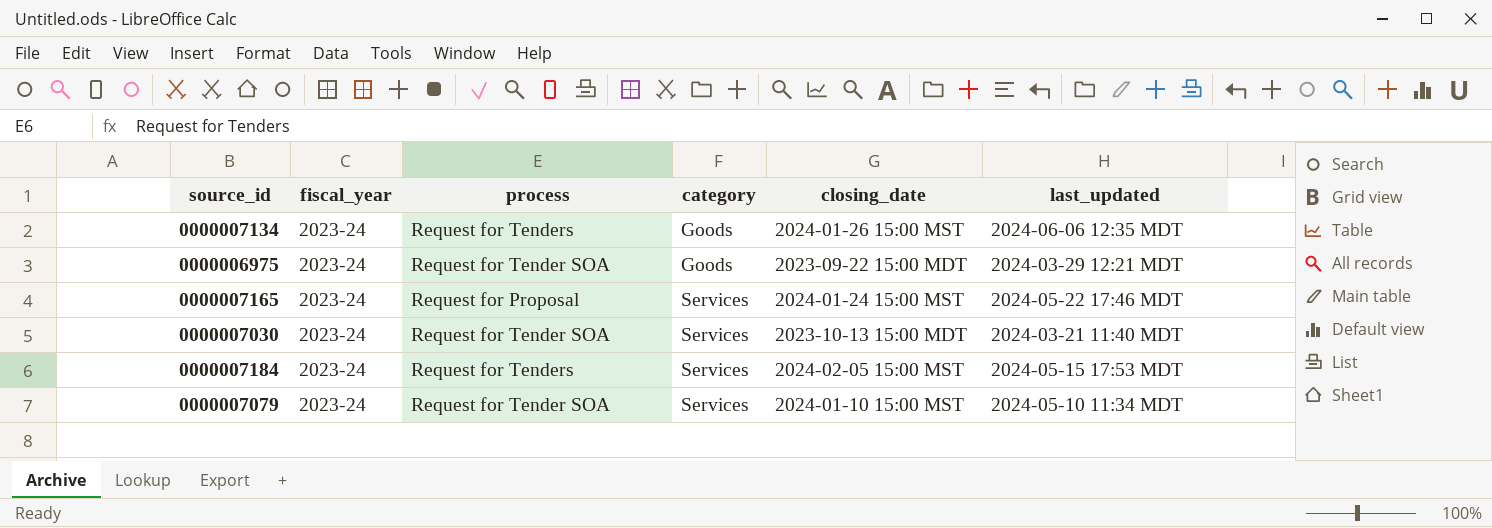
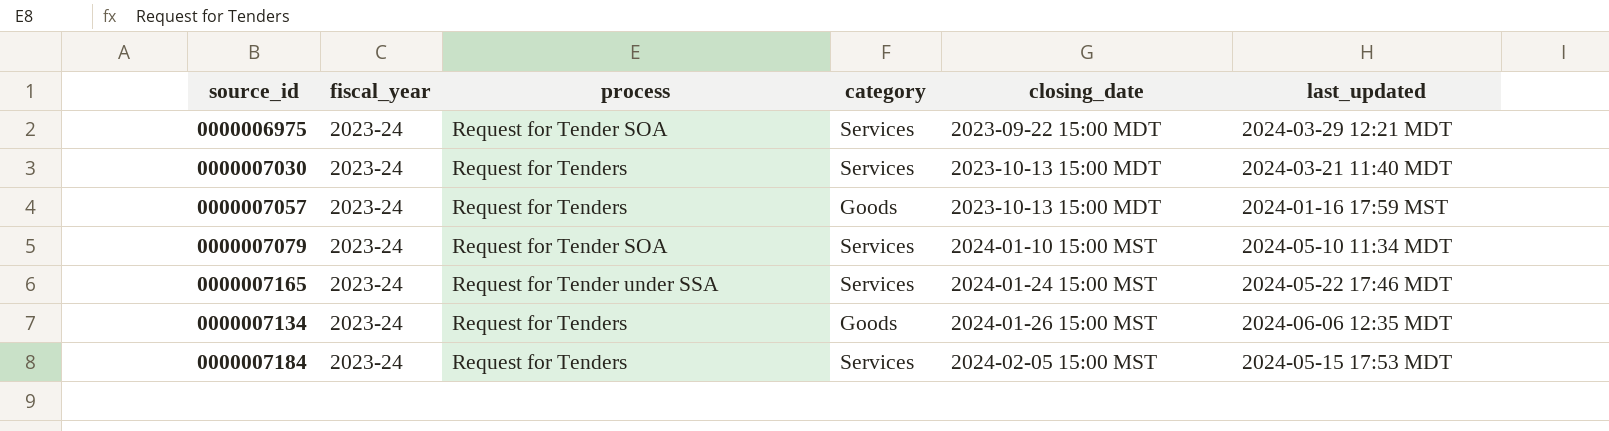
row order: category ascending -> closing_date ascending
0000006975 | category: Goods -> Services
0000007030 | process: Request for Tender SOA -> Request for Tenders
row 0000007057: none -> 2023-24 | Request for Tenders | Goods | 2023-10-13 15:00 MDT | 2024-01-16 17:59 MST
0000007165 | process: Request for Proposal -> Request for Tender under SSA

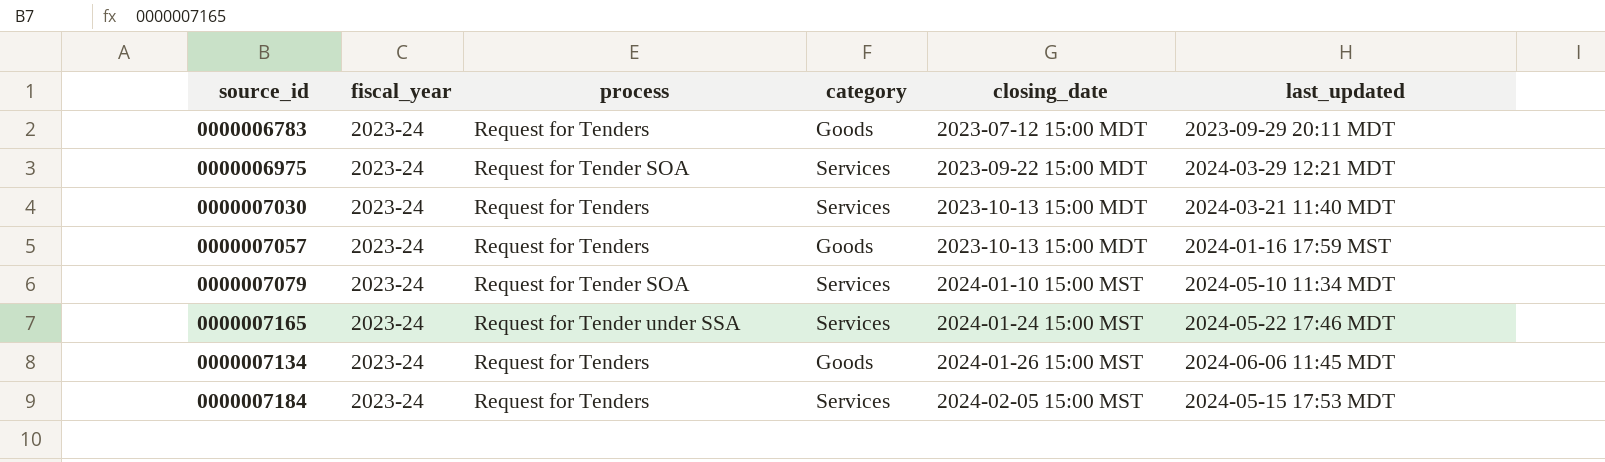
row 0000006783: none -> 2023-24 | Request for Tenders | Goods | 2023-07-12 15:00 MDT | 2023-09-29 20:11 MDT
0000007134 | last_updated: 2024-06-06 12:35 MDT -> 2024-06-06 11:45 MDT

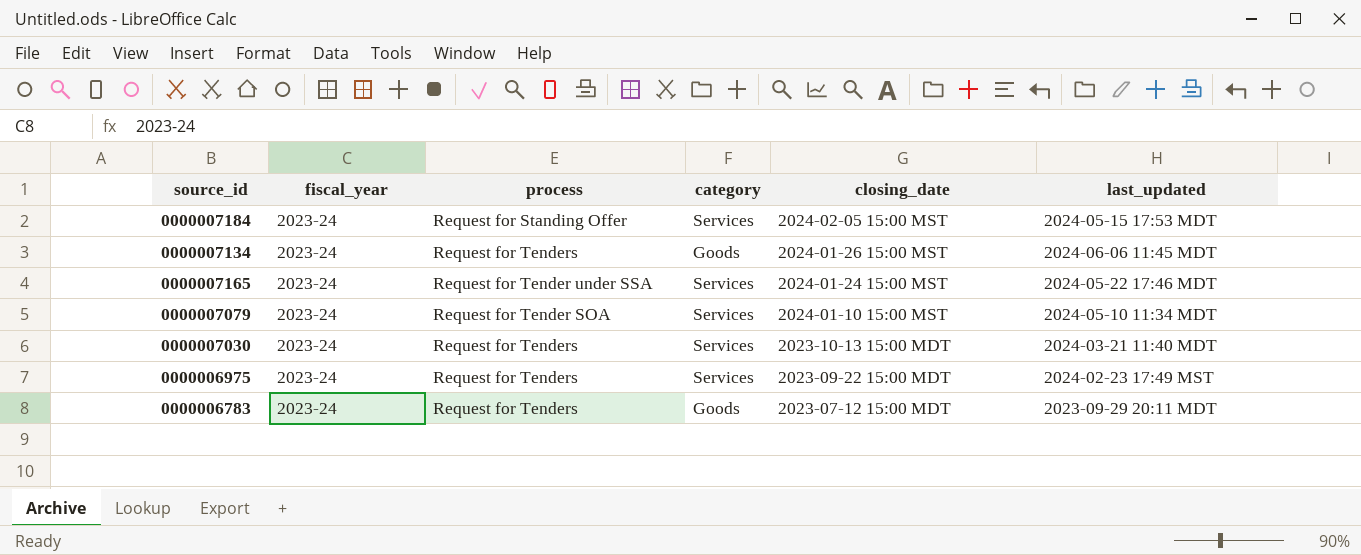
row order: closing_date ascending -> closing_date descending
row 0000007057: 2023-24 | Request for Tenders | Goods | 2023-10-13 15:00 MDT | 2024-01-16 17:59 MST -> none
0000007184 | process: Request for Tenders -> Request for Standing Offer
0000006975 | process: Request for Tender SOA -> Request for Tenders
0000006975 | last_updated: 2024-03-29 12:21 MDT -> 2024-02-23 17:49 MST

